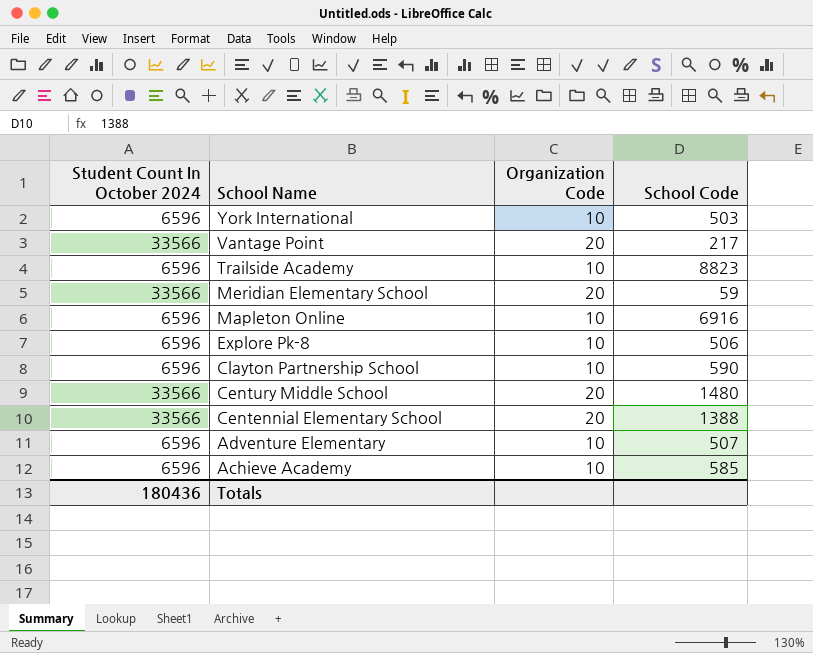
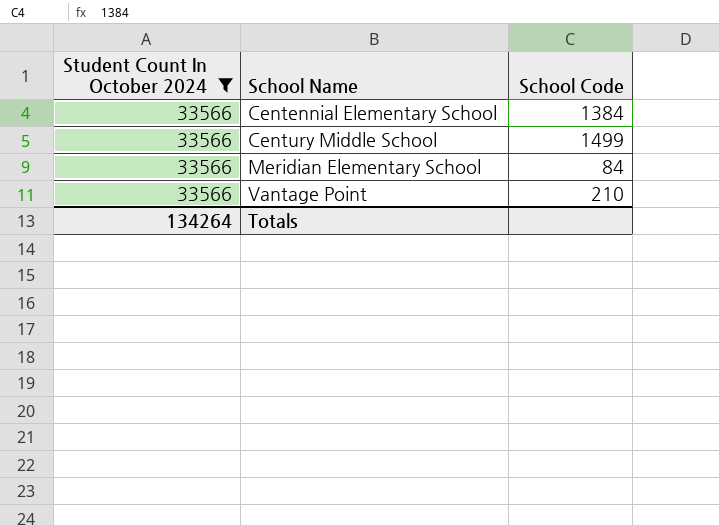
filter: none -> Student Count In October 2024 = 33566
row order: School Name descending -> School Name ascending
column Organization Code | position: 3 -> none
Centennial Elementary School | School Code: 1388 -> 1384
Century Middle School | School Code: 1480 -> 1499
Meridian Elementary School | School Code: 59 -> 84
Vantage Point | School Code: 217 -> 210
Totals | Student Count In October 2024: 180436 -> 134264

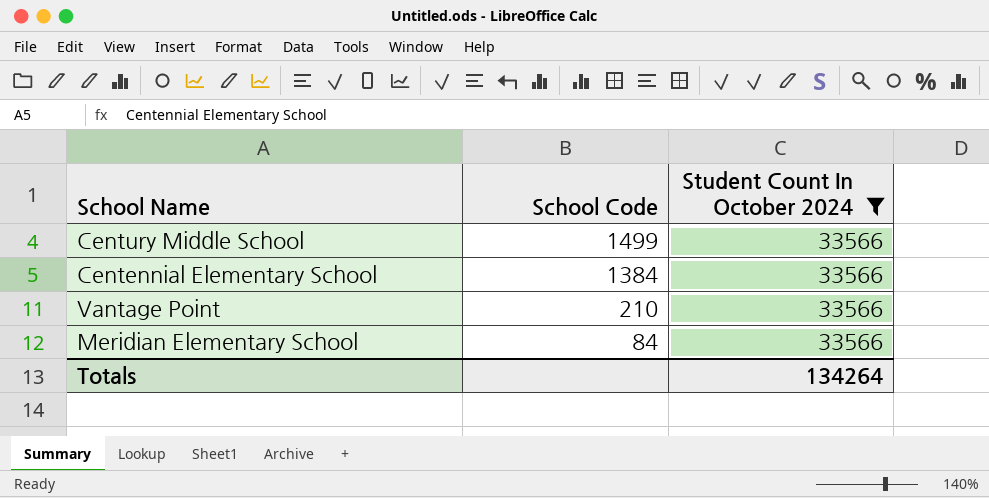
row order: School Name ascending -> School Code descending
column Student Count In October 2024 | position: 1 -> 3

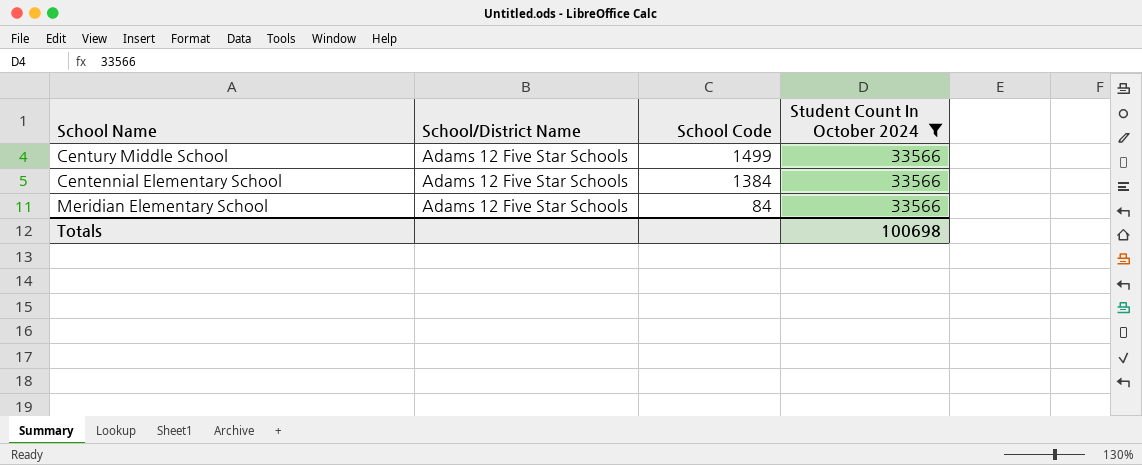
column School/District Name | position: none -> 2
row Vantage Point: 210 | 33566 -> none
Totals | Student Count In October 2024: 134264 -> 100698

